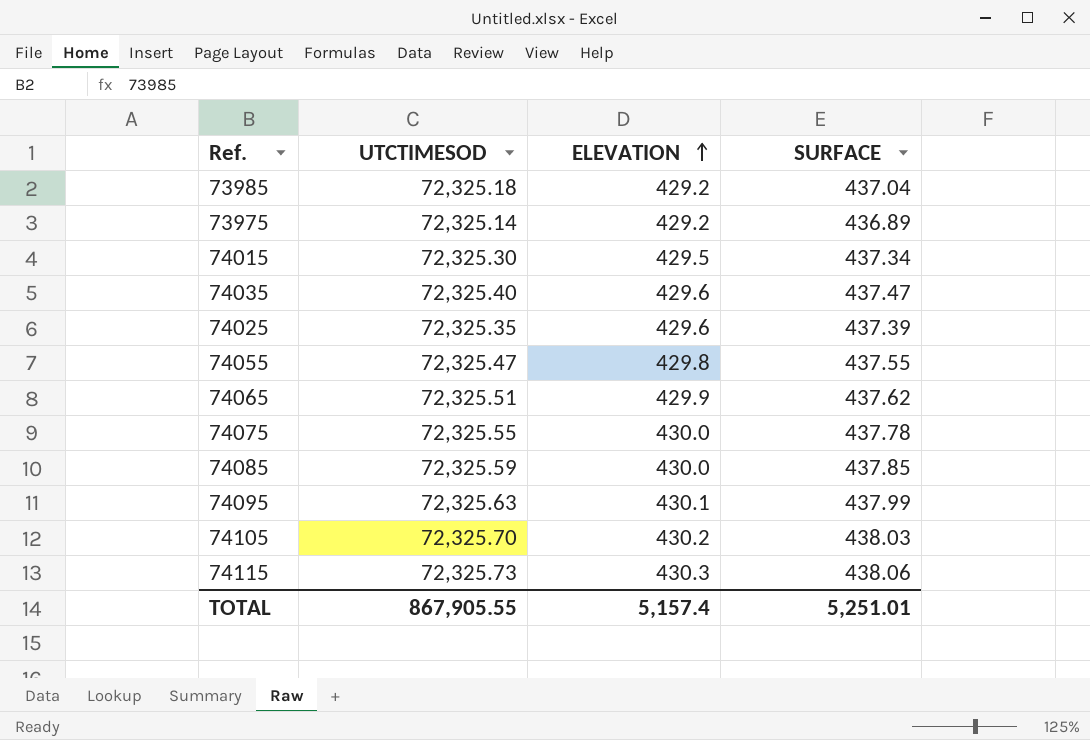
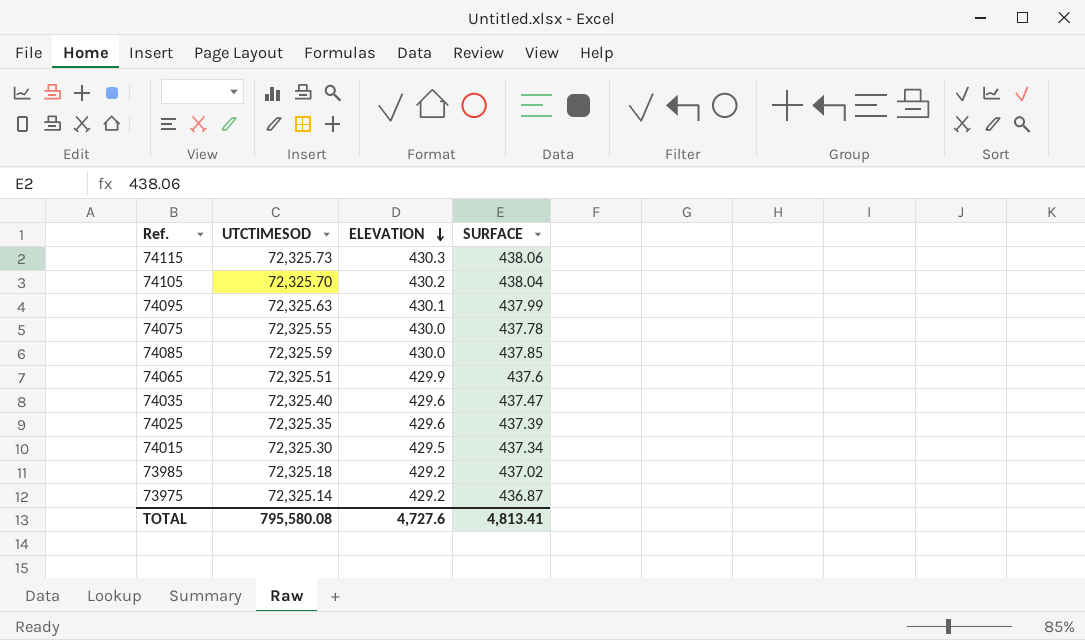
row order: ELEVATION ascending -> ELEVATION descending
row 74055: 72,325.47 | 429.8 | 437.55 -> none
74105 | SURFACE: 438.03 -> 438.04
74065 | SURFACE: 437.62 -> 437.6
73985 | SURFACE: 437.04 -> 437.02
73975 | SURFACE: 436.89 -> 436.87
TOTAL | UTCTIMESOD: 867,905.55 -> 795,580.08
TOTAL | ELEVATION: 5,157.4 -> 4,727.6
TOTAL | SURFACE: 5,251.01 -> 4,813.41

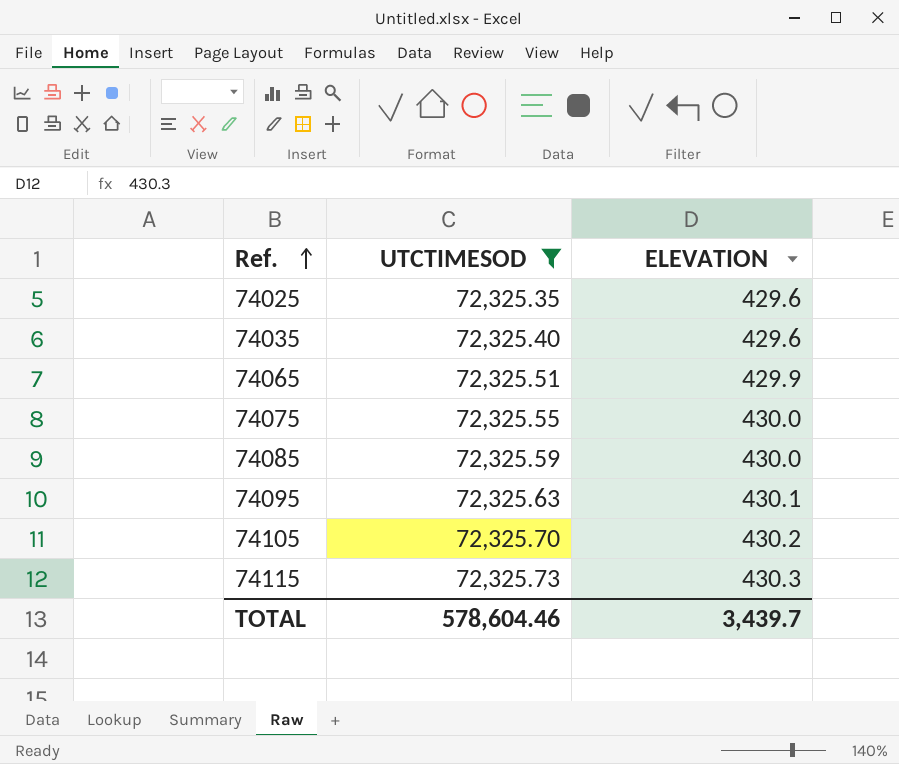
filter: none -> UTCTIMESOD >= 72,325.35
row order: ELEVATION descending -> Ref. ascending
column SURFACE | position: 4 -> none
TOTAL | UTCTIMESOD: 795,580.08 -> 578,604.46
TOTAL | ELEVATION: 4,727.6 -> 3,439.7

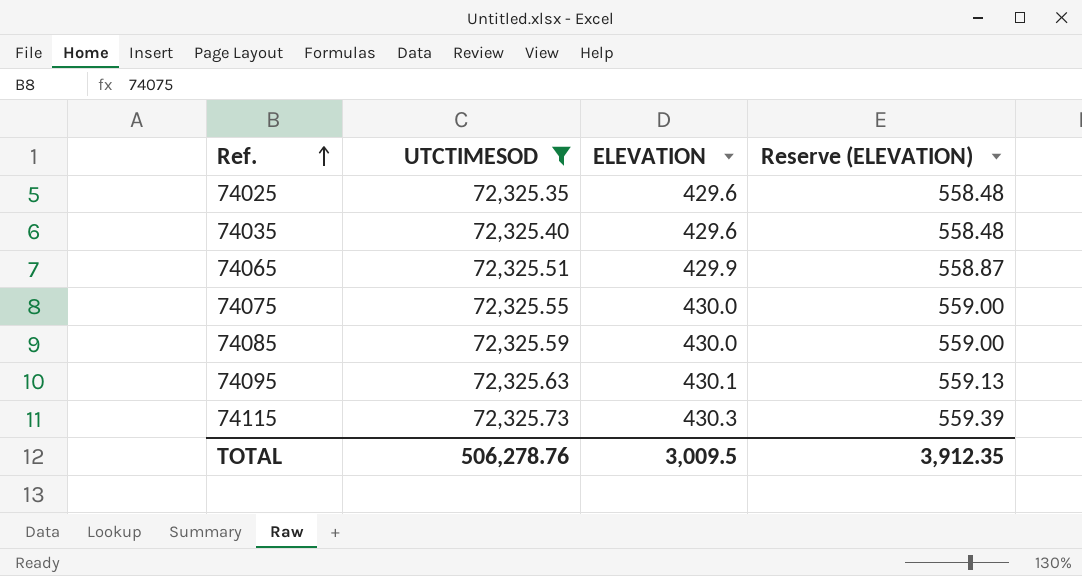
column Reserve (ELEVATION) | formula: none -> [ELEVATION] * 1.3
row 74105: 72,325.70 | 430.2 -> none
TOTAL | UTCTIMESOD: 578,604.46 -> 506,278.76
TOTAL | ELEVATION: 3,439.7 -> 3,009.5

